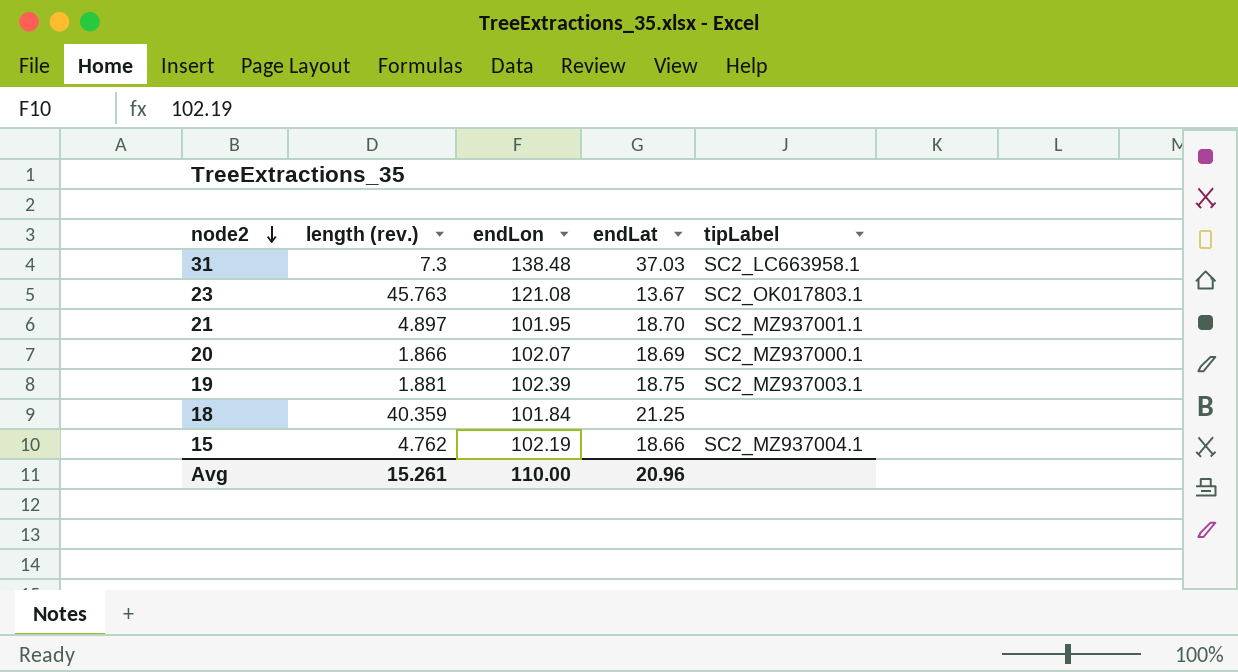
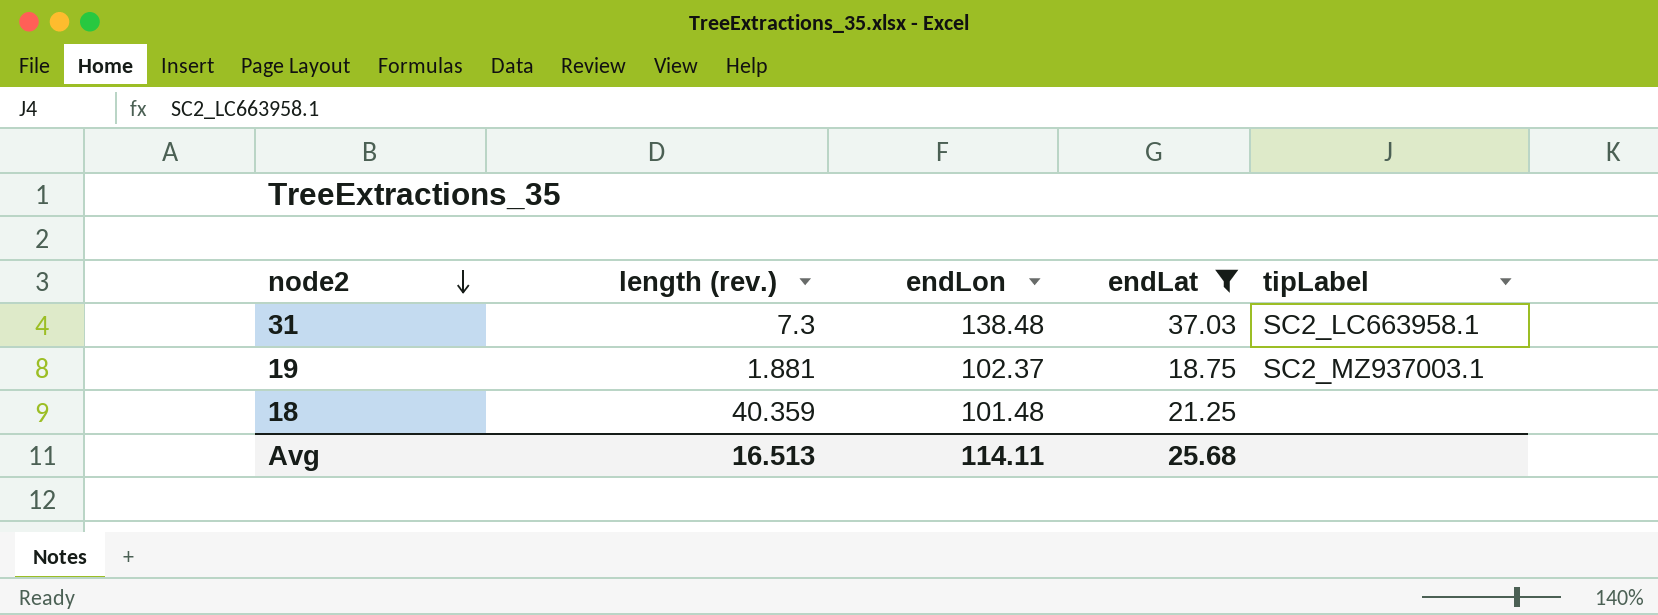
filter: none -> endLat >= 18.75
19 | endLon: 102.39 -> 102.37
18 | endLon: 101.84 -> 101.48
Avg | length (rev.): 15.261 -> 16.513
Avg | endLon: 110.00 -> 114.11
Avg | endLat: 20.96 -> 25.68

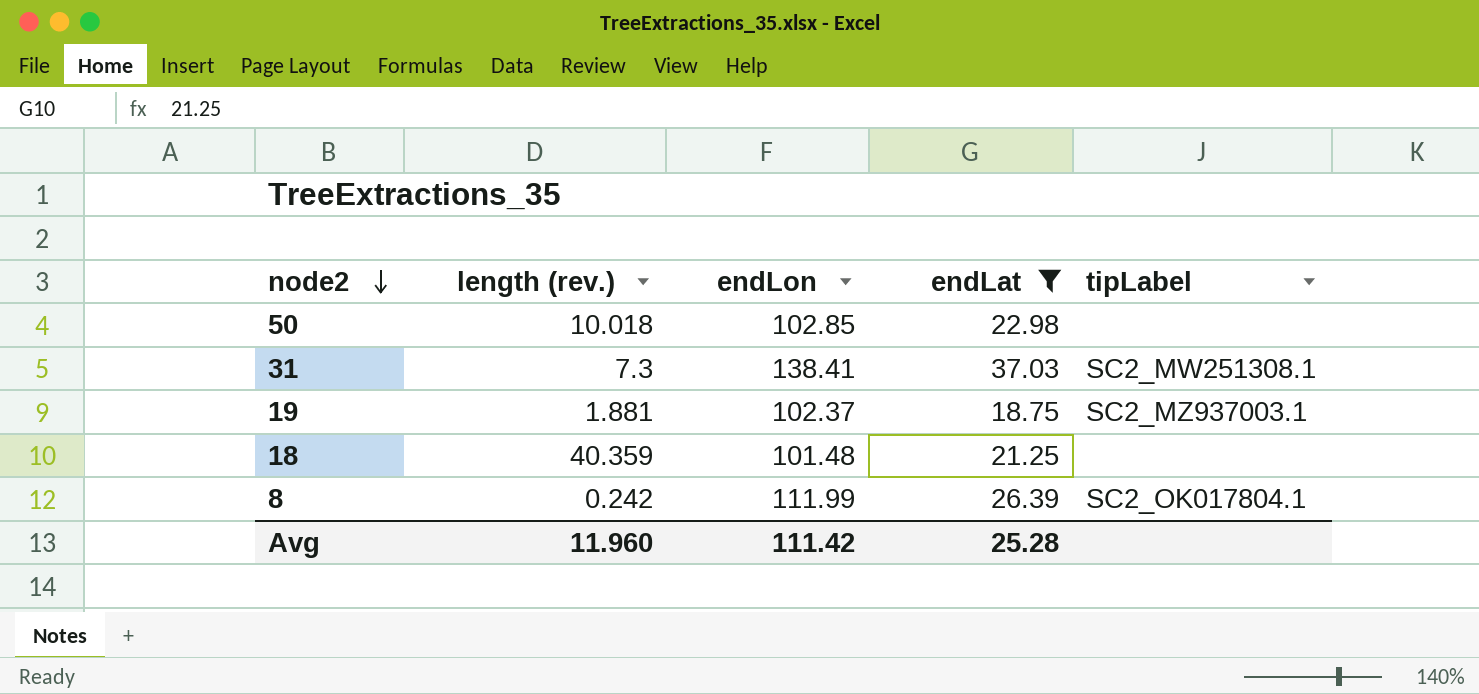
row 50: none -> 10.018 | 102.85 | 22.98 | none
31 | endLon: 138.48 -> 138.41
31 | tipLabel: SC2_LC663958.1 -> SC2_MW251308.1
row 8: none -> 0.242 | 111.99 | 26.39 | SC2_OK017804.1
Avg | length (rev.): 16.513 -> 11.960
Avg | endLon: 114.11 -> 111.42
Avg | endLat: 25.68 -> 25.28

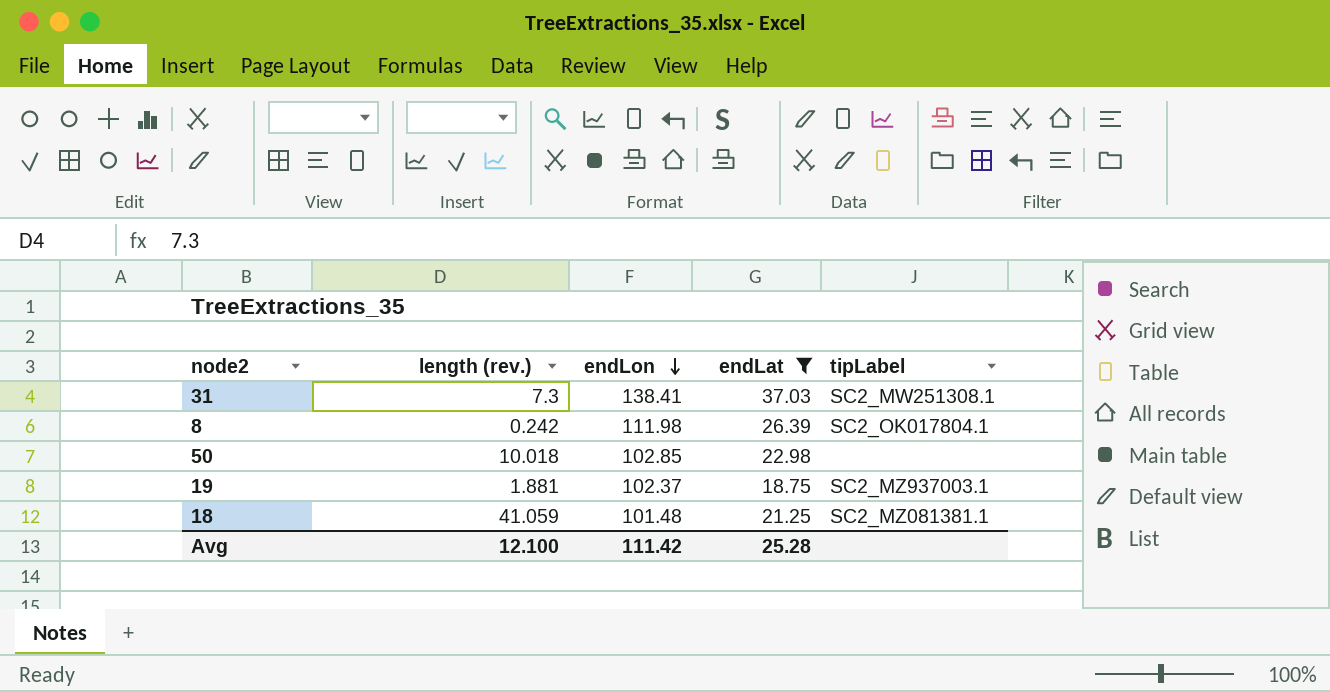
row order: node2 descending -> endLon descending
8 | endLon: 111.99 -> 111.98
18 | length (rev.): 40.359 -> 41.059
18 | tipLabel: none -> SC2_MZ081381.1
Avg | length (rev.): 11.960 -> 12.100

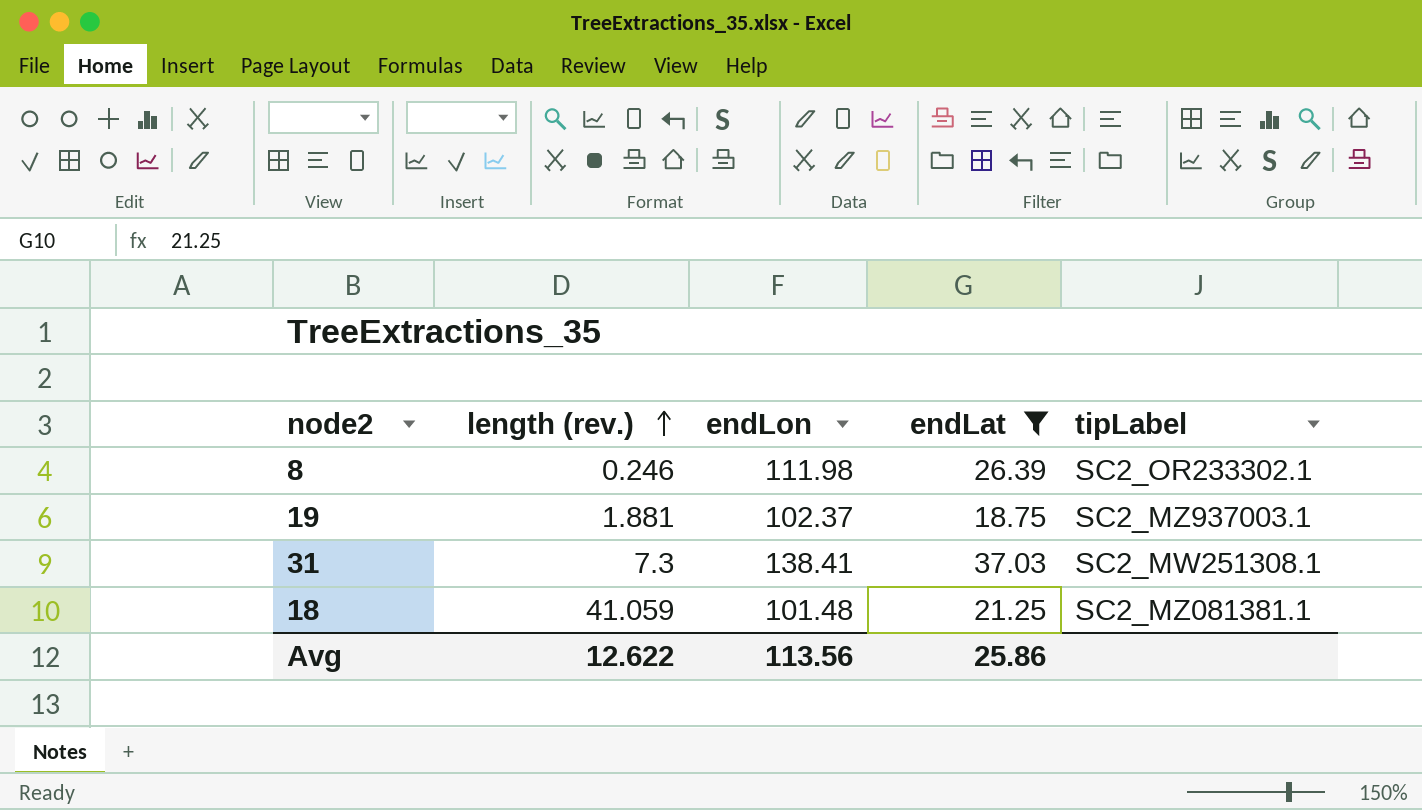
row order: endLon descending -> length (rev.) ascending
row 50: 10.018 | 102.85 | 22.98 | none -> none
8 | length (rev.): 0.242 -> 0.246
8 | tipLabel: SC2_OK017804.1 -> SC2_OR233302.1
Avg | length (rev.): 12.100 -> 12.622
Avg | endLon: 111.42 -> 113.56
Avg | endLat: 25.28 -> 25.86

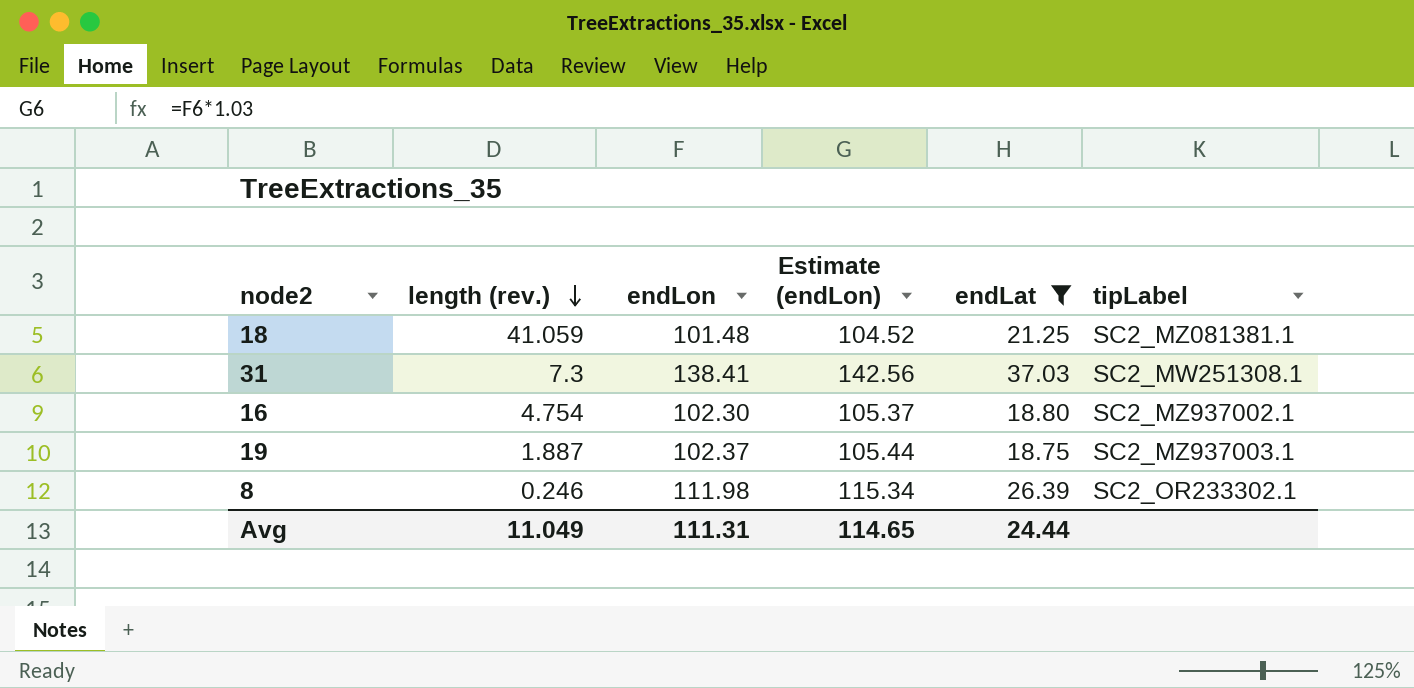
row order: length (rev.) ascending -> length (rev.) descending
column Estimate (endLon) | formula: none -> [endLon] * 1.03
row 16: none -> 4.754 | 102.30 | 105.37 | 18.80 | SC2_MZ937002.1
19 | length (rev.): 1.881 -> 1.887
Avg | length (rev.): 12.622 -> 11.049
Avg | endLon: 113.56 -> 111.31
Avg | endLat: 25.86 -> 24.44

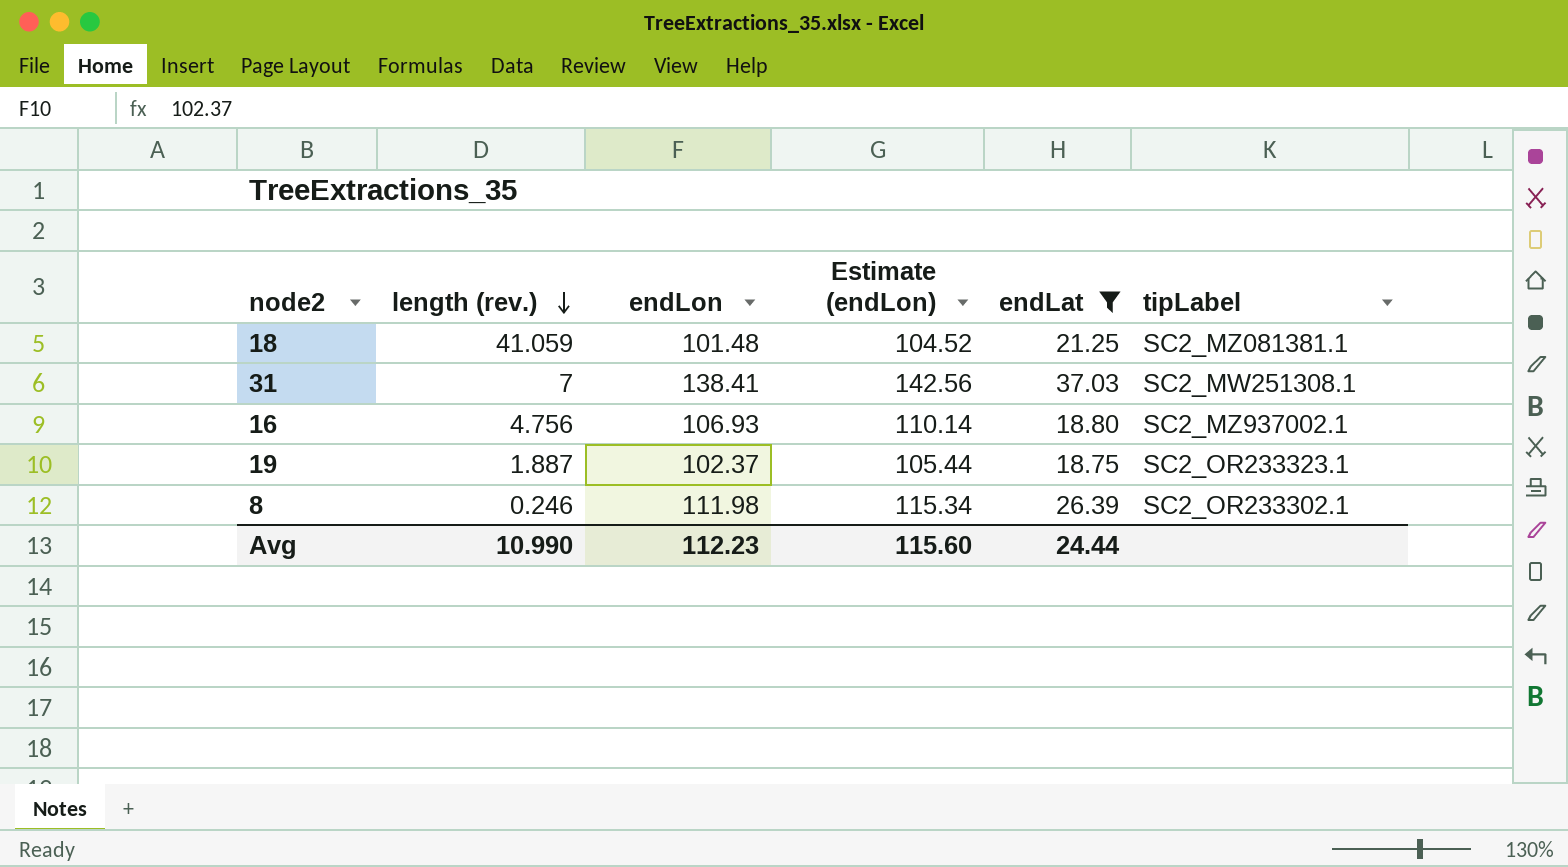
31 | length (rev.): 7.3 -> 7
16 | length (rev.): 4.754 -> 4.756
16 | endLon: 102.30 -> 106.93
16 | Estimate (endLon): 105.37 -> 110.14
19 | tipLabel: SC2_MZ937003.1 -> SC2_OR233323.1
Avg | length (rev.): 11.049 -> 10.990
Avg | endLon: 111.31 -> 112.23
Avg | Estimate (endLon): 114.65 -> 115.60

